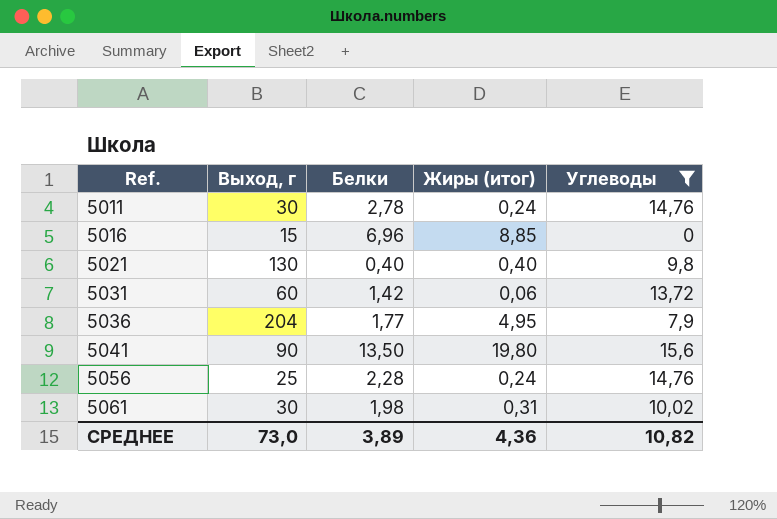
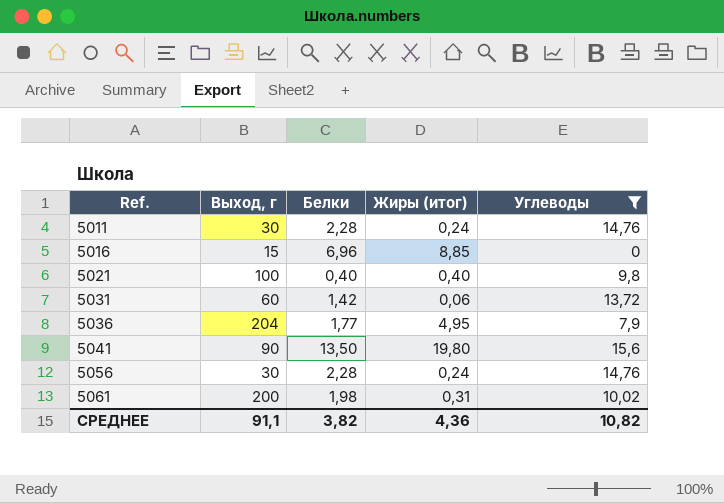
5011 | Белки: 2,78 -> 2,28
5021 | Выход, г: 130 -> 100
5056 | Выход, г: 25 -> 30
5061 | Выход, г: 30 -> 200
СРЕДНЕЕ | Выход, г: 73,0 -> 91,1
СРЕДНЕЕ | Белки: 3,89 -> 3,82

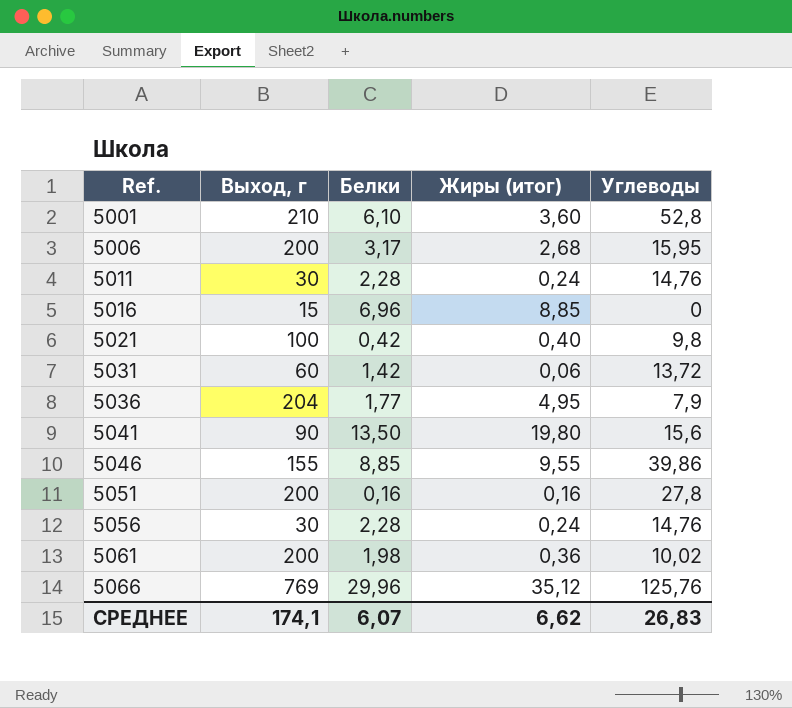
filter: Углеводы <= 15,6 -> none
5021 | Белки: 0,40 -> 0,42
5061 | Жиры (итог): 0,31 -> 0,36
СРЕДНЕЕ | Выход, г: 91,1 -> 174,1
СРЕДНЕЕ | Белки: 3,82 -> 6,07
СРЕДНЕЕ | Жиры (итог): 4,36 -> 6,62
СРЕДНЕЕ | Углеводы: 10,82 -> 26,83

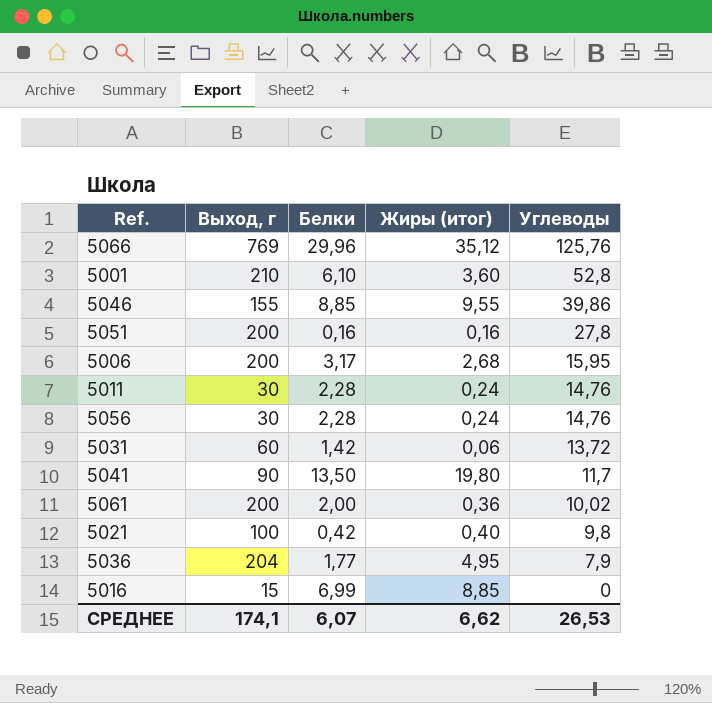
row order: Ref. ascending -> Углеводы descending
5041 | Углеводы: 15,6 -> 11,7
5061 | Белки: 1,98 -> 2,00
5016 | Белки: 6,96 -> 6,99
СРЕДНЕЕ | Углеводы: 26,83 -> 26,53

